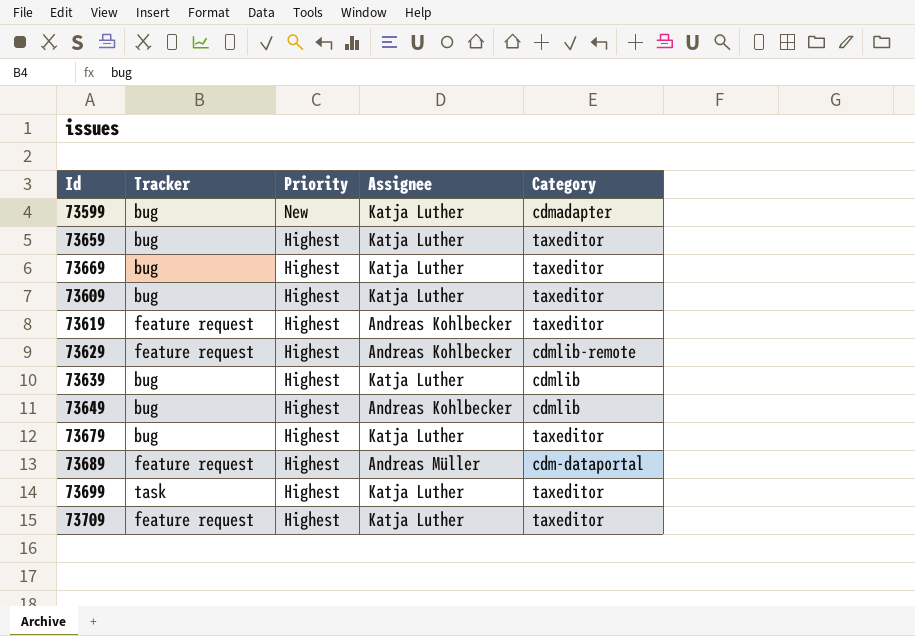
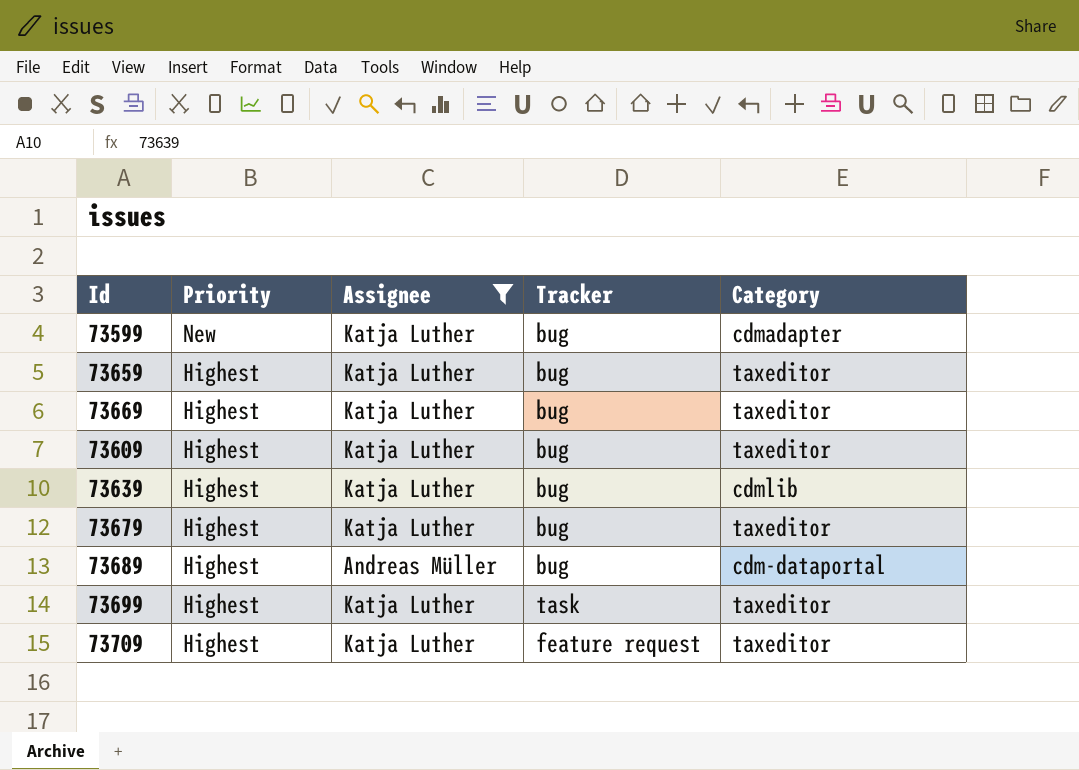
filter: none -> Assignee != Andreas Kohlbecker
column Tracker | position: 2 -> 4
73689 | Tracker: feature request -> bug

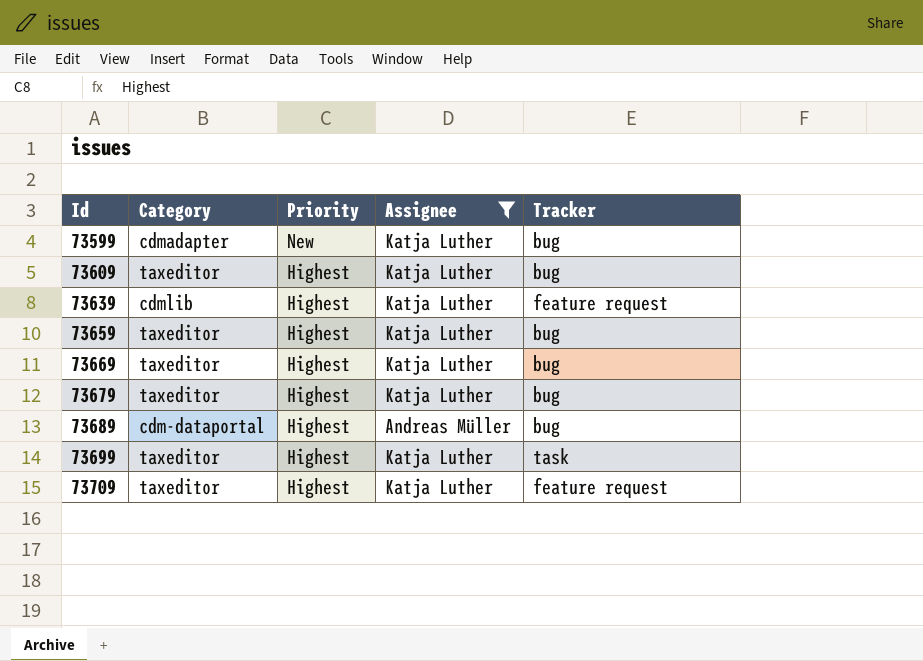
row order: Priority descending -> Id ascending
column Category | position: 5 -> 2
73639 | Tracker: bug -> feature request

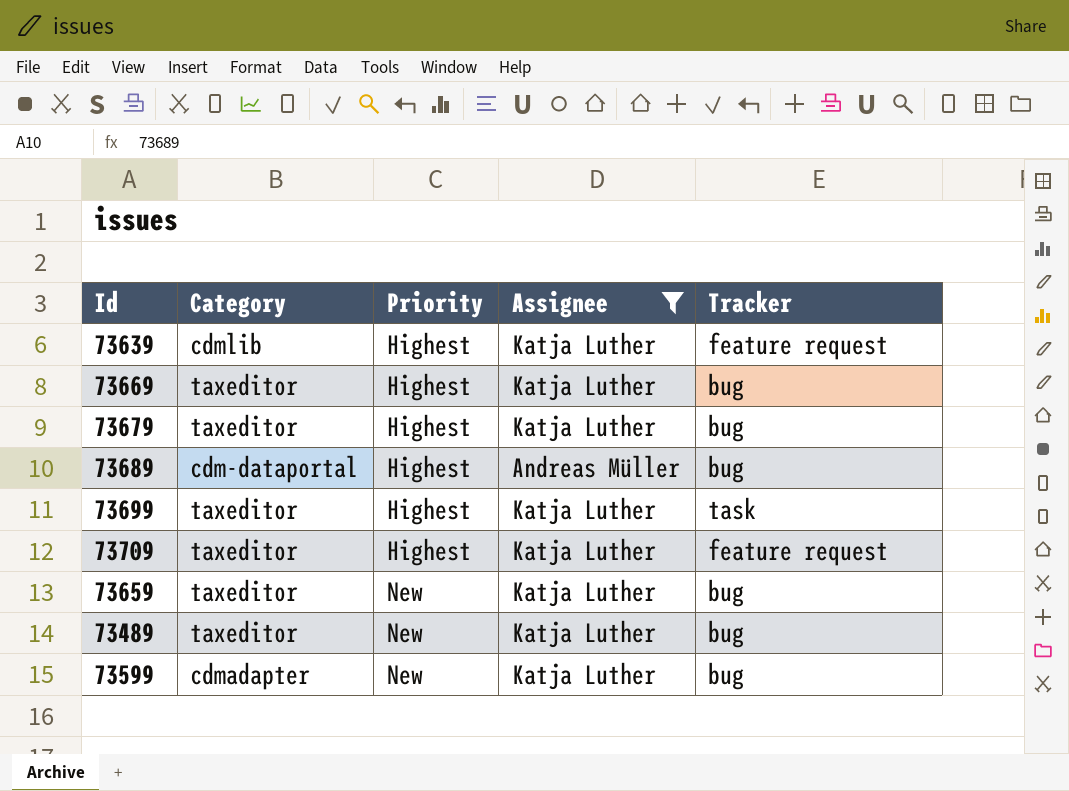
row order: Id ascending -> Priority ascending
row 73609: taxeditor | Highest | Katja Luther | bug -> none
73659 | Priority: Highest -> New
row 73489: none -> taxeditor | New | Katja Luther | bug

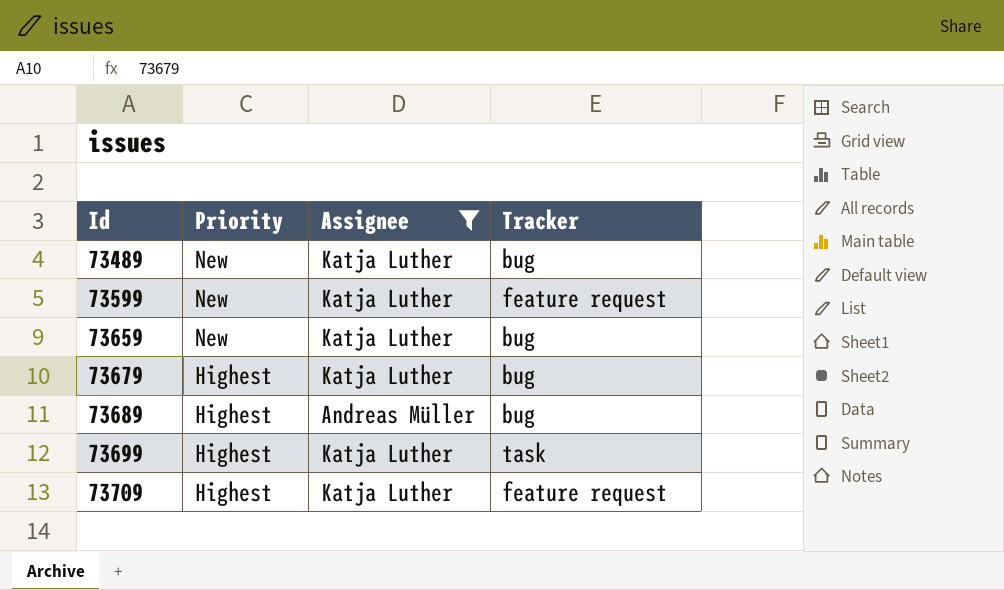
row order: Priority ascending -> Id ascending
column Category | position: 2 -> none
row 73639: cdmlib | Highest | Katja Luther | feature request -> none
row 73669: taxeditor | Highest | Katja Luther | bug -> none
73599 | Tracker: bug -> feature request

